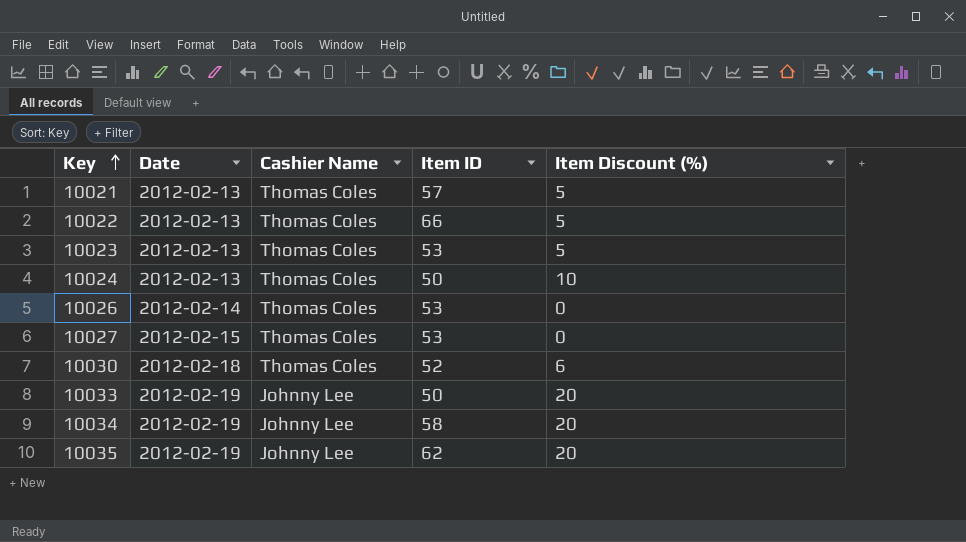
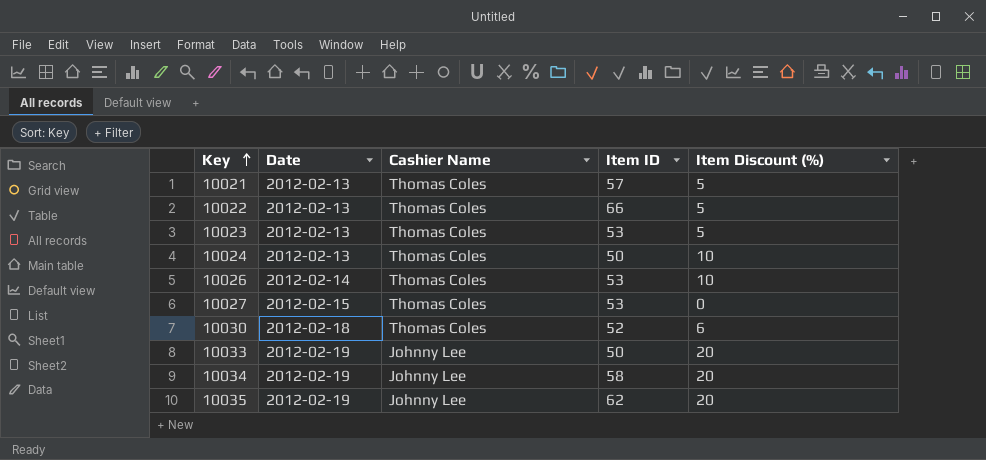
10026 | Item Discount (%): 0 -> 10

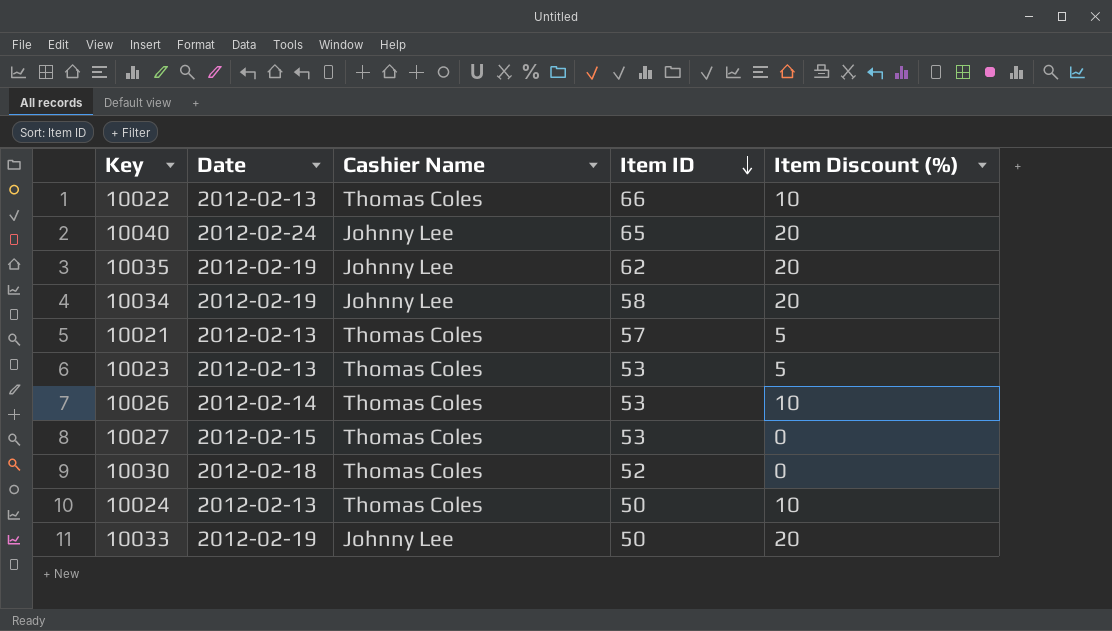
row order: Key ascending -> Item ID descending
10022 | Item Discount (%): 5 -> 10
row 10040: none -> 2012-02-24 | Johnny Lee | 65 | 20
10030 | Item Discount (%): 6 -> 0

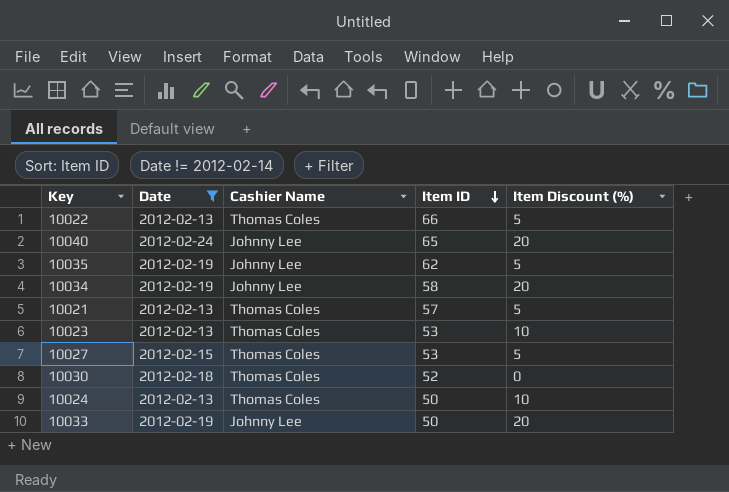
filter: none -> Date != 2012-02-14
10022 | Item Discount (%): 10 -> 5
10035 | Item Discount (%): 20 -> 5
10023 | Item Discount (%): 5 -> 10
10027 | Item Discount (%): 0 -> 5

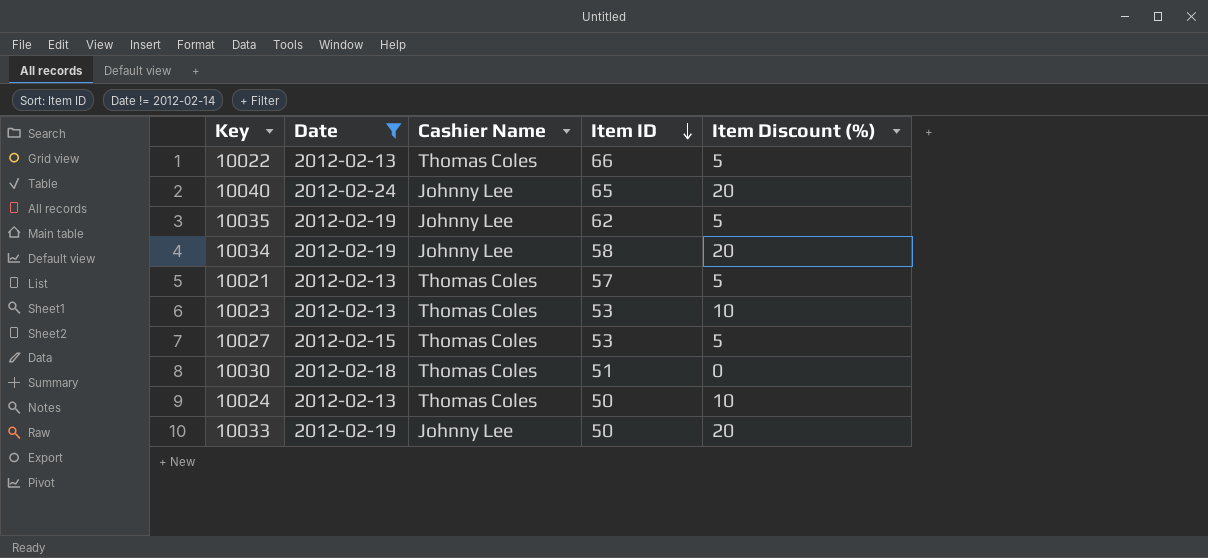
10030 | Item ID: 52 -> 51

